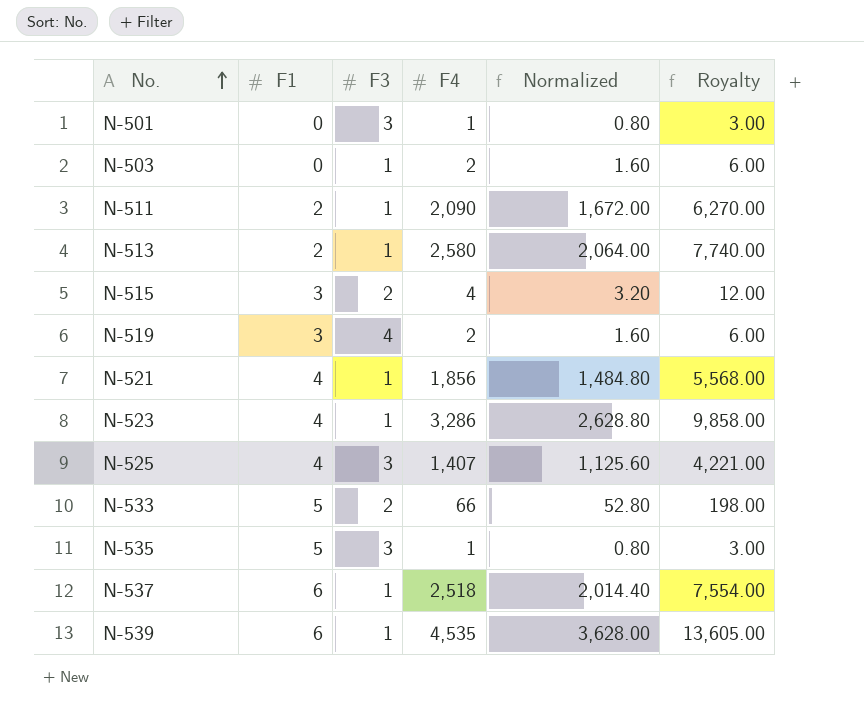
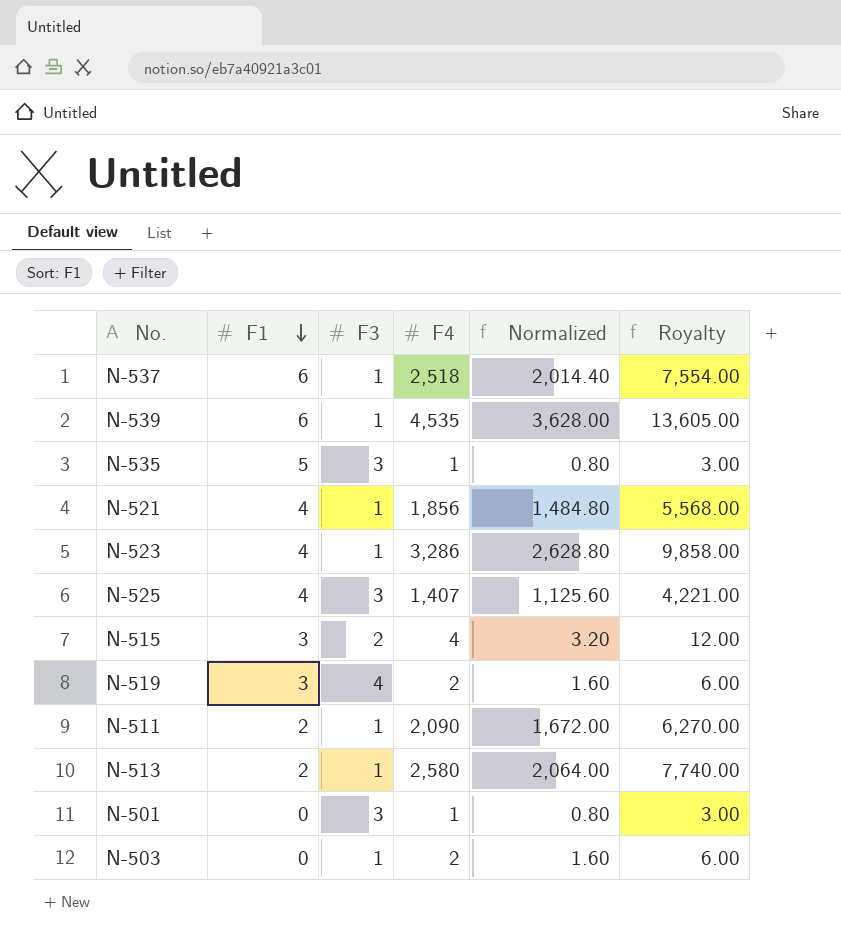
row order: No. ascending -> F1 descending
row N-533: 5 | 2 | 66 | 52.80 | 198.00 -> none

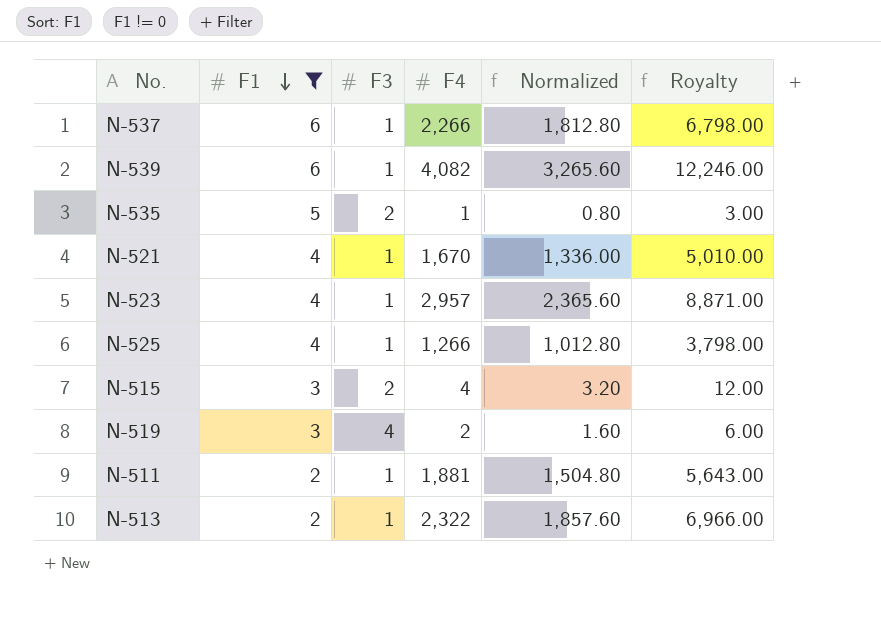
filter: none -> F1 != 0
N-537 | F4: 2,518 -> 2,266
N-537 | Normalized: 2,014.40 -> 1,812.80
N-537 | Royalty: 7,554.00 -> 6,798.00
N-539 | F4: 4,535 -> 4,082
N-539 | Normalized: 3,628.00 -> 3,265.60
N-539 | Royalty: 13,605.00 -> 12,246.00
N-535 | F3: 3 -> 2
N-521 | F4: 1,856 -> 1,670
N-521 | Normalized: 1,484.80 -> 1,336.00
N-521 | Royalty: 5,568.00 -> 5,010.00
N-523 | F4: 3,286 -> 2,957
N-523 | Normalized: 2,628.80 -> 2,365.60
N-523 | Royalty: 9,858.00 -> 8,871.00
N-525 | F3: 3 -> 1
N-525 | F4: 1,407 -> 1,266
N-525 | Normalized: 1,125.60 -> 1,012.80
N-525 | Royalty: 4,221.00 -> 3,798.00
N-511 | F4: 2,090 -> 1,881
N-511 | Normalized: 1,672.00 -> 1,504.80
N-511 | Royalty: 6,270.00 -> 5,643.00
N-513 | F4: 2,580 -> 2,322
N-513 | Normalized: 2,064.00 -> 1,857.60
N-513 | Royalty: 7,740.00 -> 6,966.00

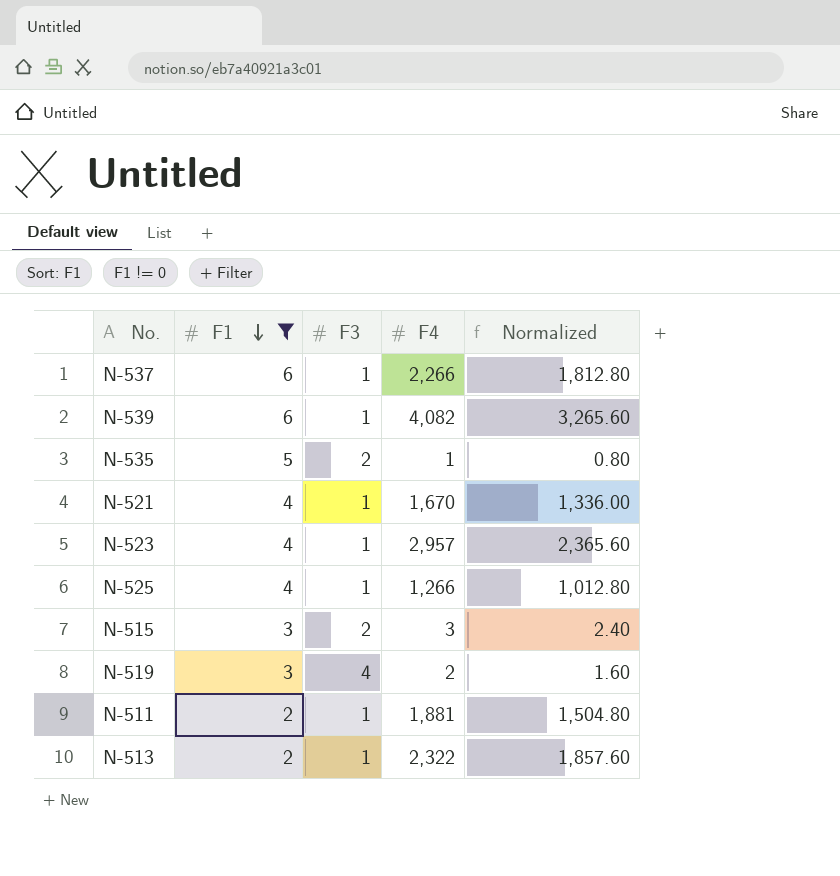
column Royalty | formula: [F4] * 3 -> none
N-515 | F4: 4 -> 3
N-515 | Normalized: 3.20 -> 2.40

